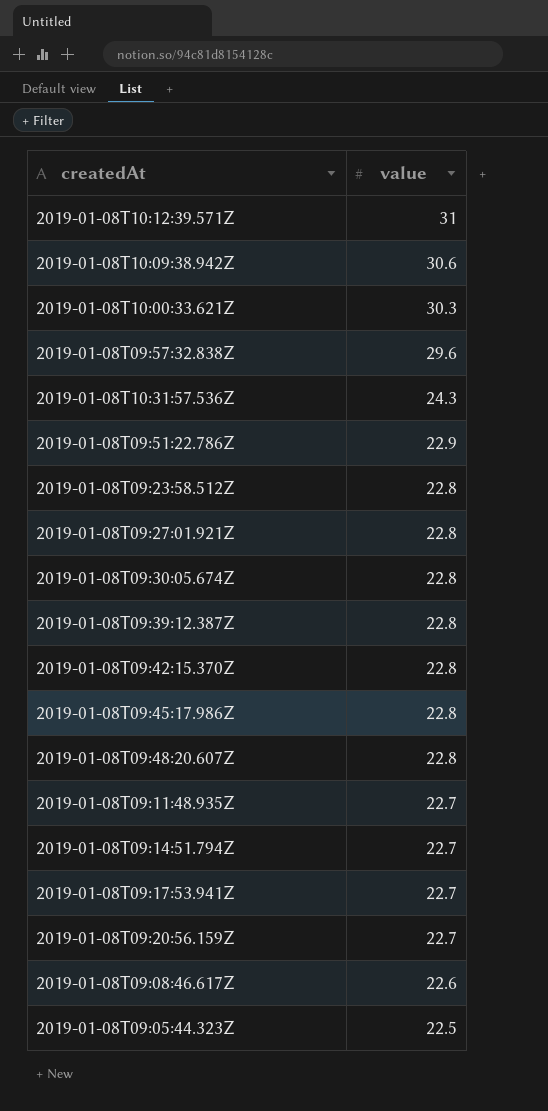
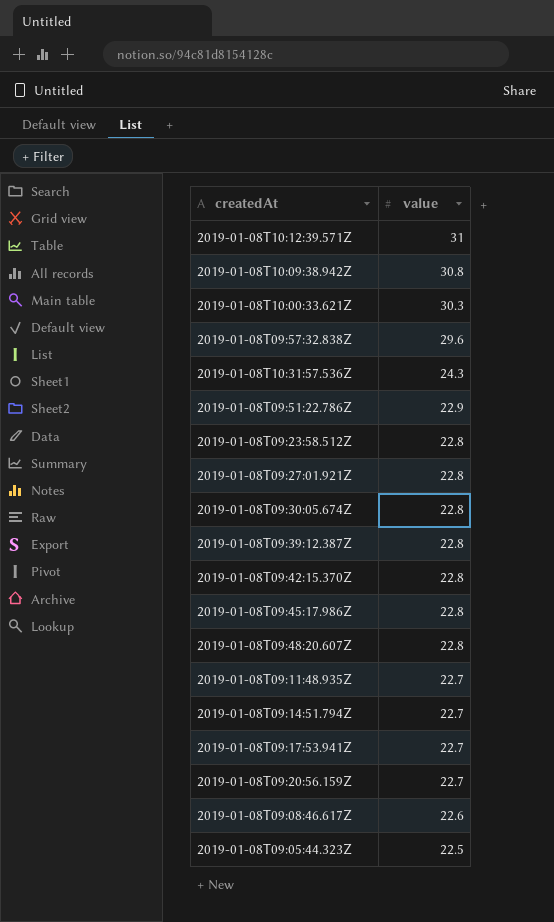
2019-01-08T10:09:38.942Z | value: 30.6 -> 30.8

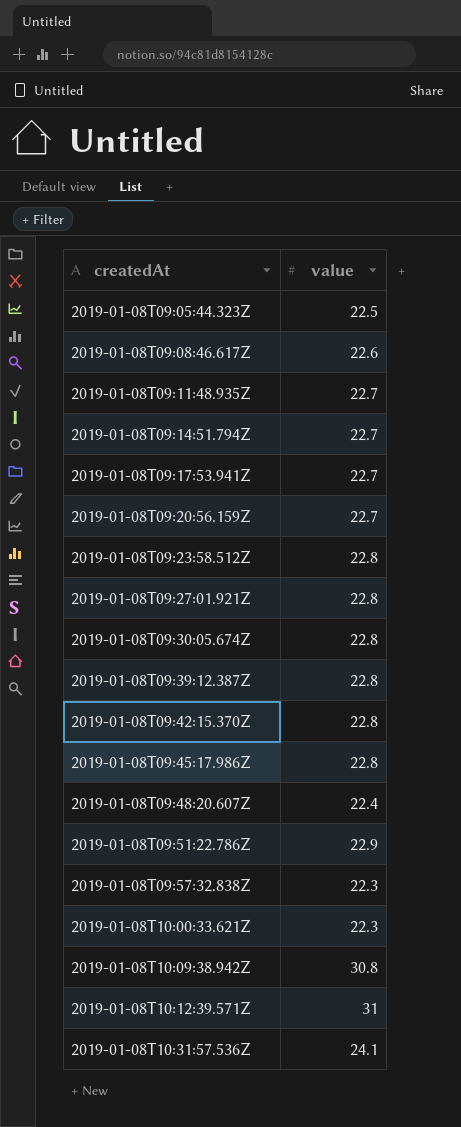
row order: value descending -> createdAt ascending
2019-01-08T09:48:20.607Z | value: 22.8 -> 22.4
2019-01-08T09:57:32.838Z | value: 29.6 -> 22.3
2019-01-08T10:00:33.621Z | value: 30.3 -> 22.3
2019-01-08T10:31:57.536Z | value: 24.3 -> 24.1

